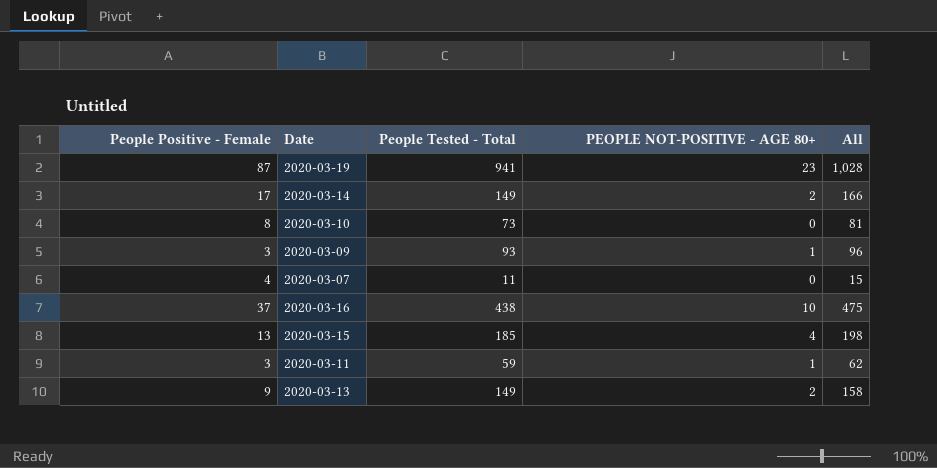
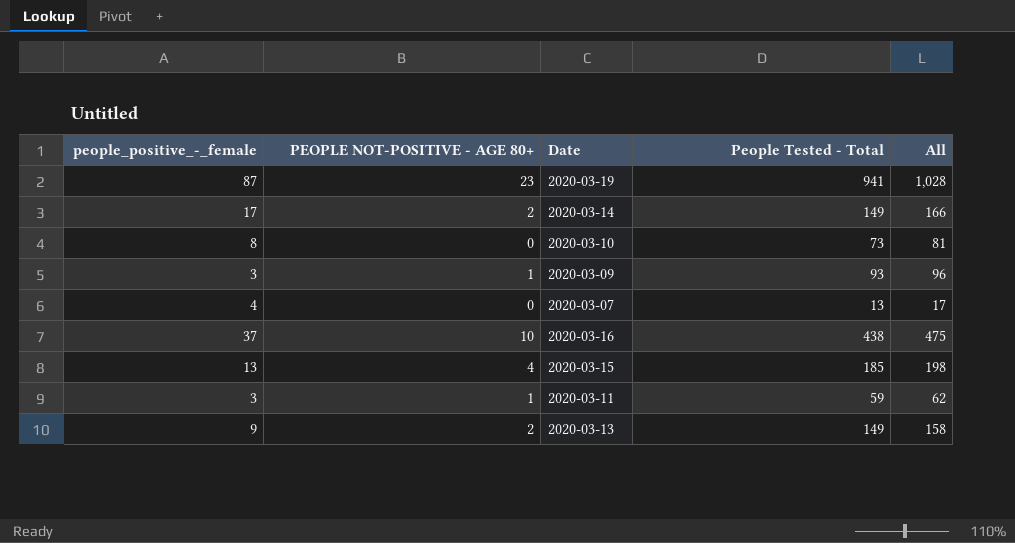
column name: People Positive - Female -> people_positive_-_female
column PEOPLE NOT-POSITIVE - AGE 80+ | position: 4 -> 2
2020-03-07 | People Tested - Total: 11 -> 13
2020-03-07 | All: 15 -> 17

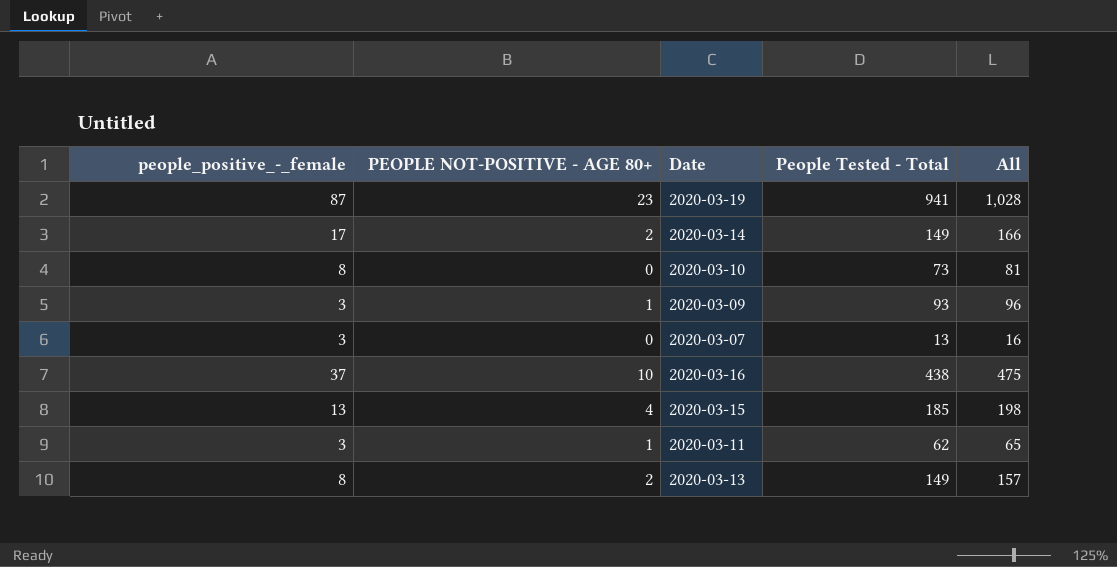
2020-03-07 | people_positive_-_female: 4 -> 3
2020-03-07 | All: 17 -> 16
2020-03-11 | People Tested - Total: 59 -> 62
2020-03-11 | All: 62 -> 65
2020-03-13 | people_positive_-_female: 9 -> 8
2020-03-13 | All: 158 -> 157

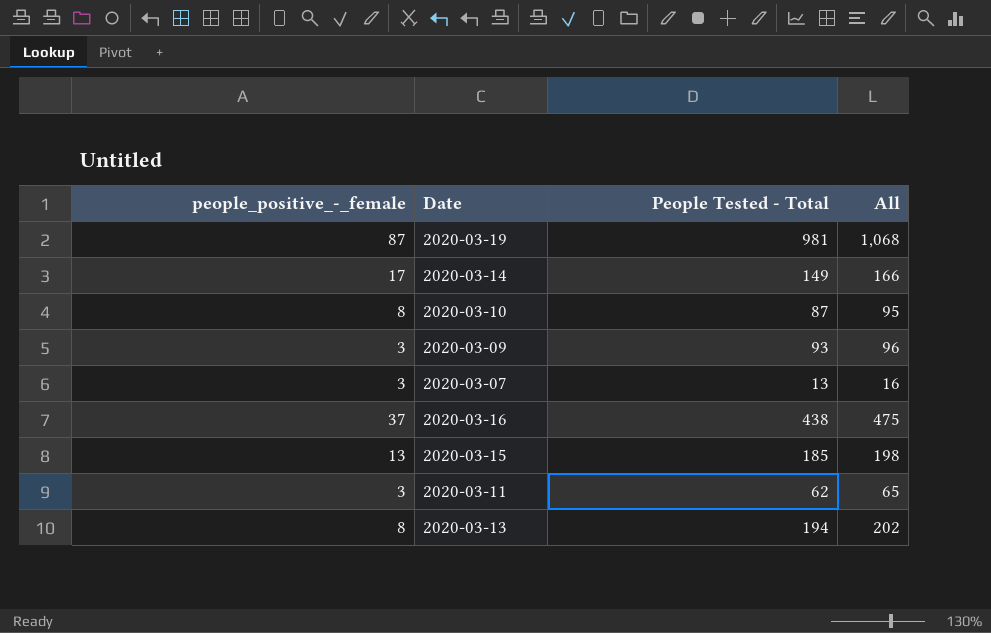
column PEOPLE NOT-POSITIVE - AGE 80+ | position: 2 -> none
2020-03-19 | People Tested - Total: 941 -> 981
2020-03-19 | All: 1,028 -> 1,068
2020-03-10 | People Tested - Total: 73 -> 87
2020-03-10 | All: 81 -> 95
2020-03-13 | People Tested - Total: 149 -> 194
2020-03-13 | All: 157 -> 202

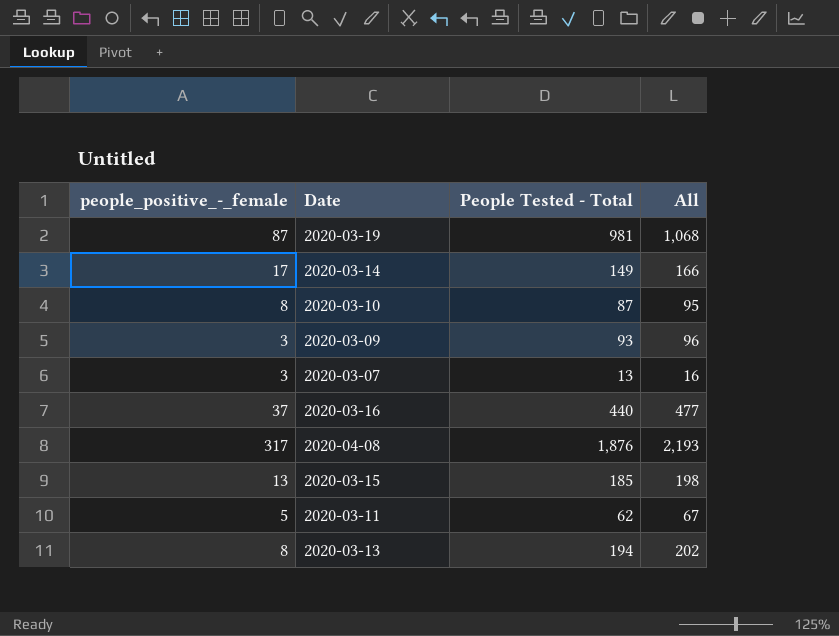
2020-03-16 | People Tested - Total: 438 -> 440
2020-03-16 | All: 475 -> 477
row 2020-04-08: none -> 317 | 1,876 | 2,193
2020-03-11 | people_positive_-_female: 3 -> 5
2020-03-11 | All: 65 -> 67

